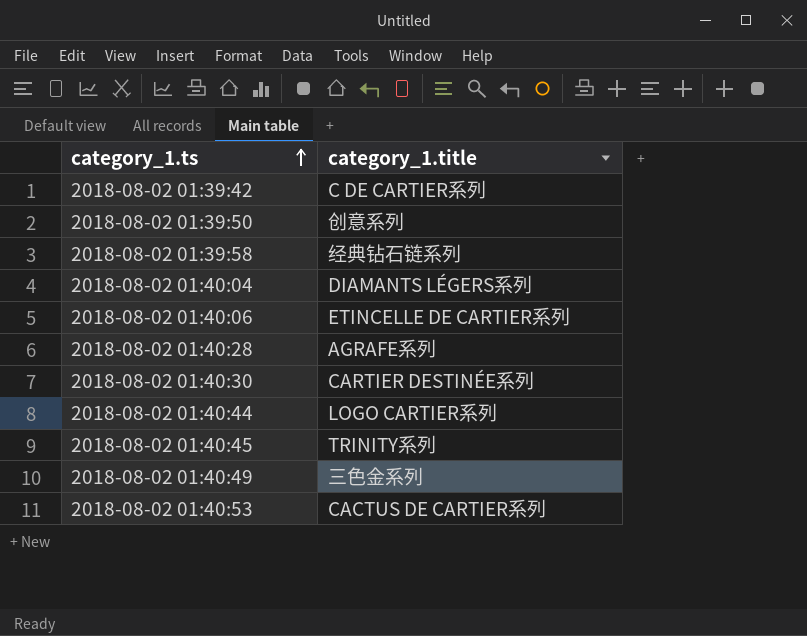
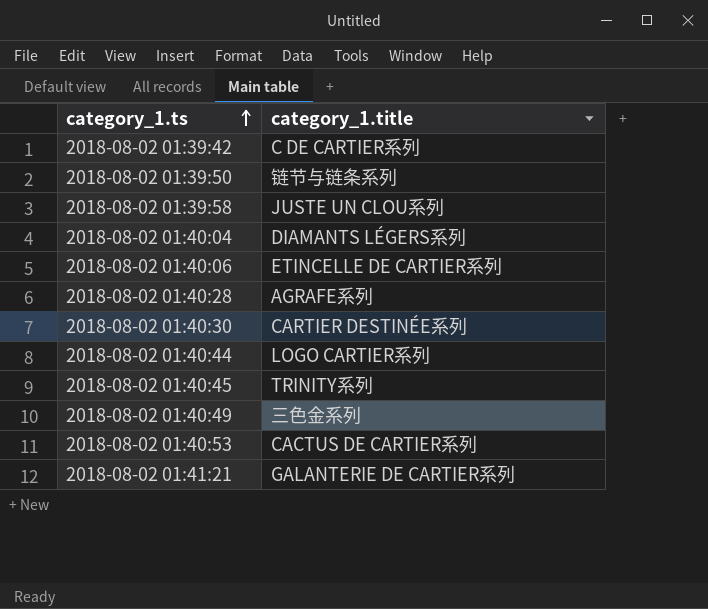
2018-08-02 01:39:50 | category_1.title: 创意系列 -> 链节与链条系列
2018-08-02 01:39:58 | category_1.title: 经典钻石链系列 -> JUSTE UN CLOU系列
row 2018-08-02 01:41:21: none -> GALANTERIE DE CARTIER系列

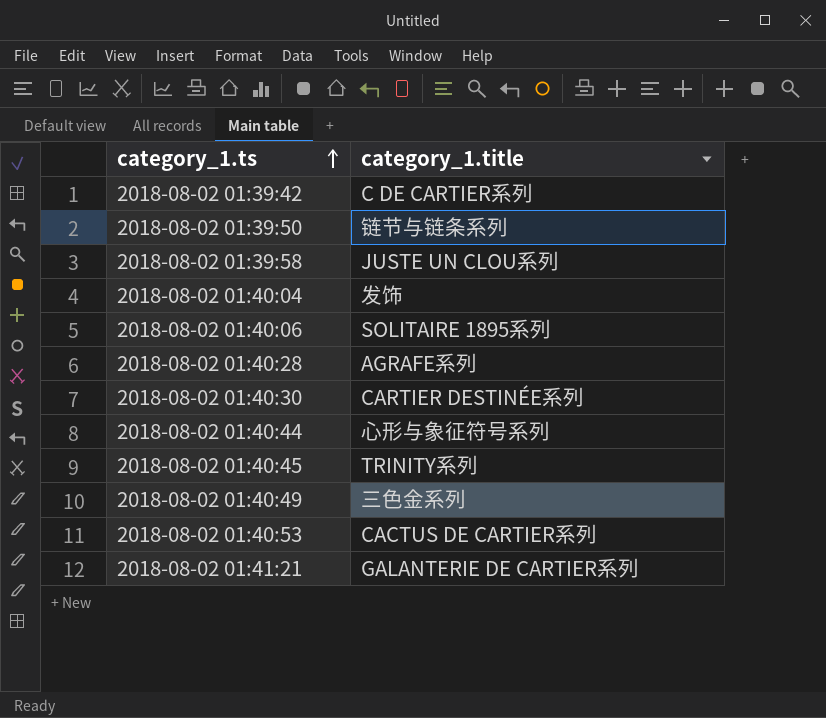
2018-08-02 01:40:04 | category_1.title: DIAMANTS LÉGERS系列 -> 发饰
2018-08-02 01:40:06 | category_1.title: ETINCELLE DE CARTIER系列 -> SOLITAIRE 1895系列
2018-08-02 01:40:44 | category_1.title: LOGO CARTIER系列 -> 心形与象征符号系列

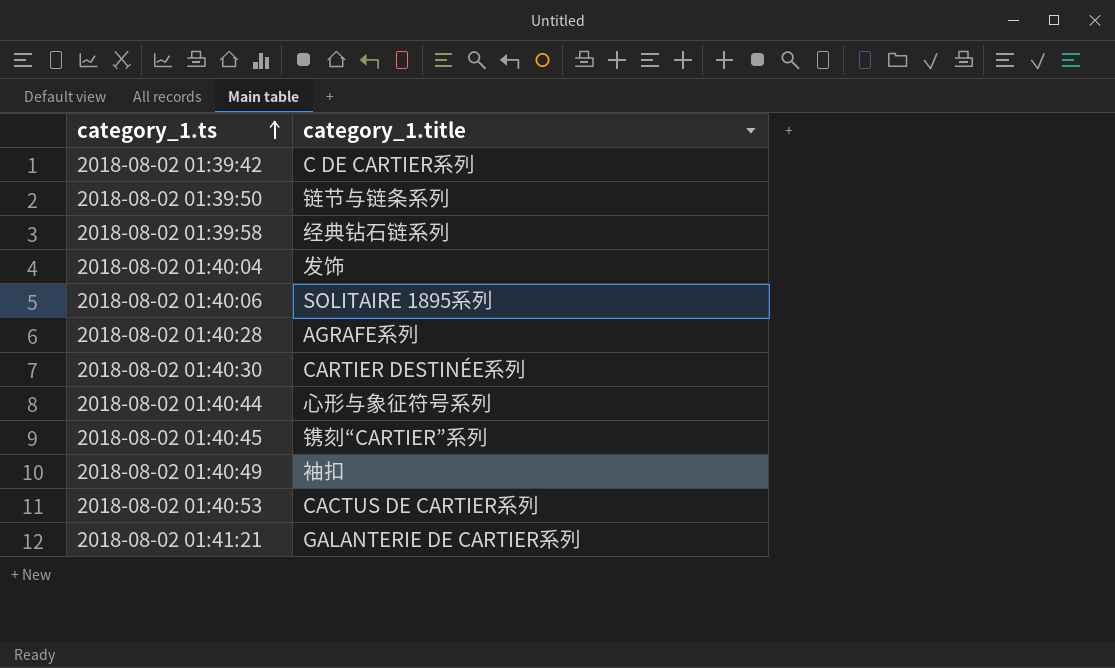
2018-08-02 01:39:58 | category_1.title: JUSTE UN CLOU系列 -> 经典钻石链系列
2018-08-02 01:40:45 | category_1.title: TRINITY系列 -> 镌刻“CARTIER”系列
2018-08-02 01:40:49 | category_1.title: 三色金系列 -> 袖扣

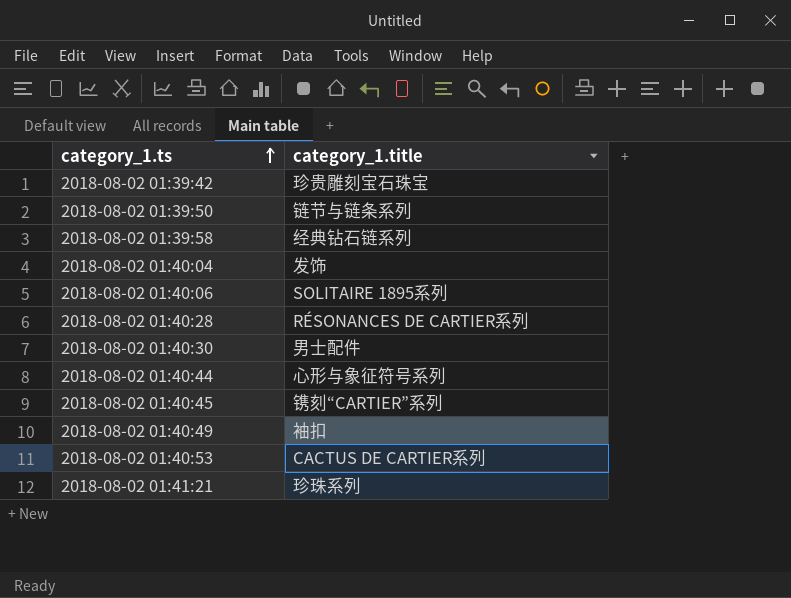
2018-08-02 01:39:42 | category_1.title: C DE CARTIER系列 -> 珍贵雕刻宝石珠宝
2018-08-02 01:40:28 | category_1.title: AGRAFE系列 -> RÉSONANCES DE CARTIER系列
2018-08-02 01:40:30 | category_1.title: CARTIER DESTINÉE系列 -> 男士配件
2018-08-02 01:41:21 | category_1.title: GALANTERIE DE CARTIER系列 -> 珍珠系列

